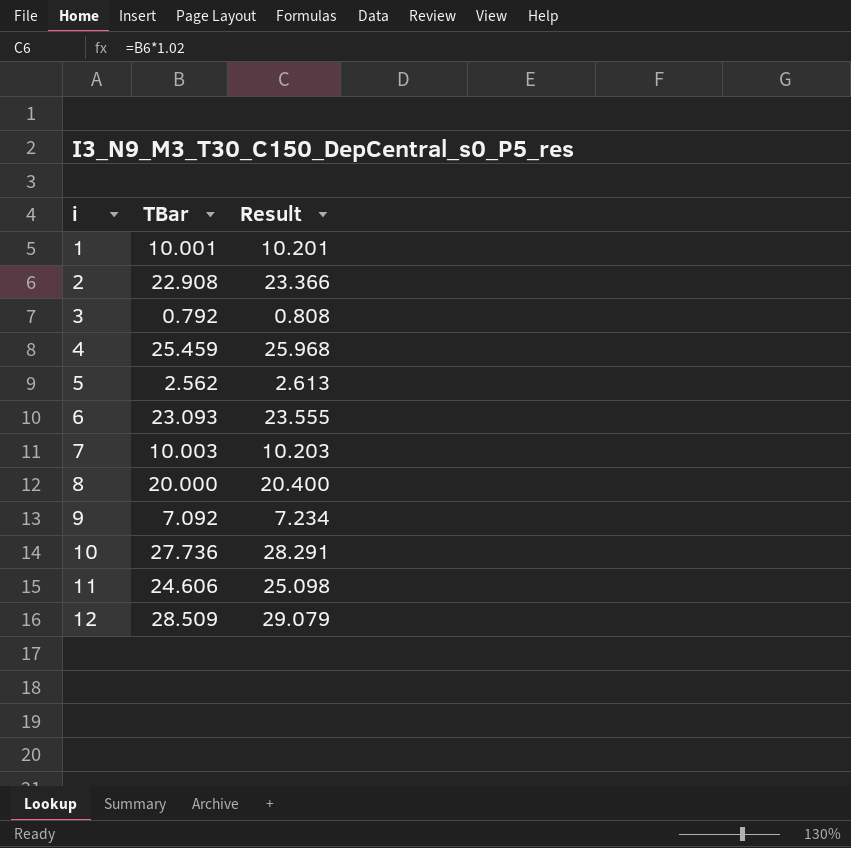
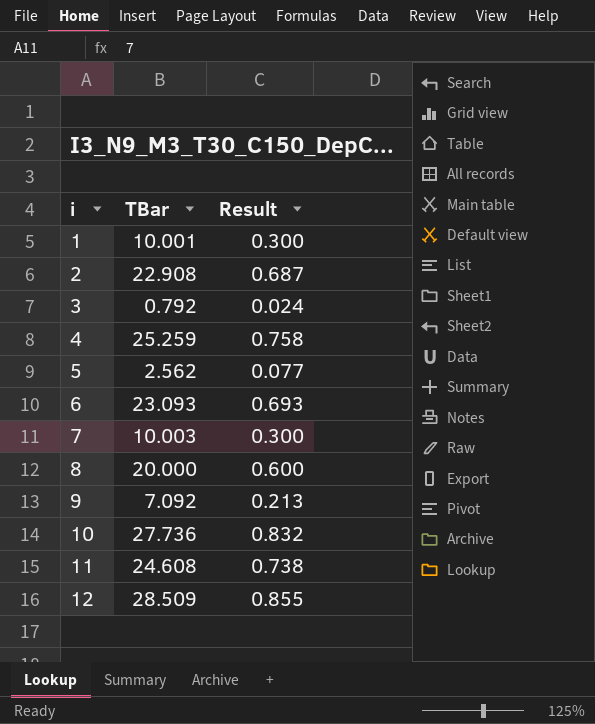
column Result | formula: [TBar] * 1.02 -> [TBar] * 0.03
4 | TBar: 25.459 -> 25.259
11 | TBar: 24.606 -> 24.608

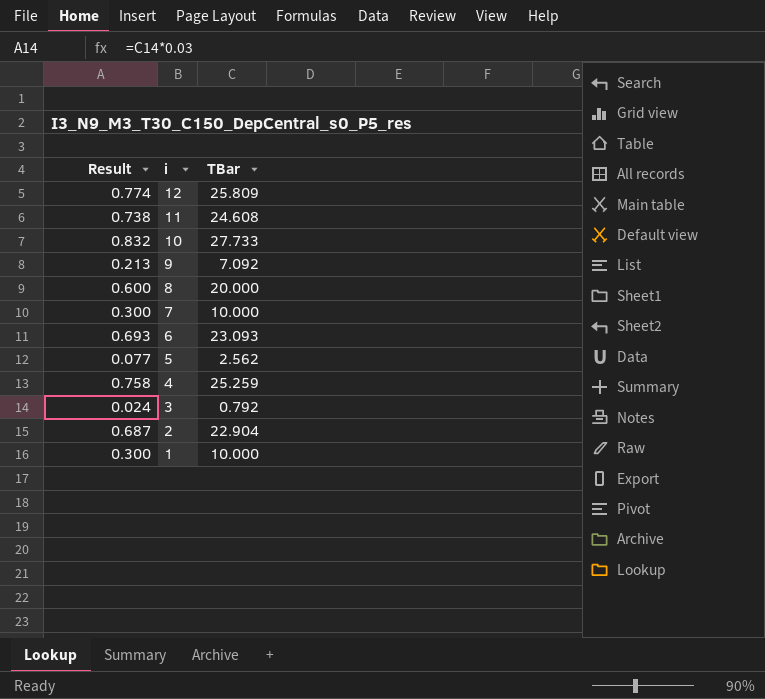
row order: i ascending -> i descending
column Result | position: 3 -> 1
12 | Result: 0.855 -> 0.774
12 | TBar: 28.509 -> 25.809
10 | TBar: 27.736 -> 27.733
7 | TBar: 10.003 -> 10.000
2 | TBar: 22.908 -> 22.904
1 | TBar: 10.001 -> 10.000

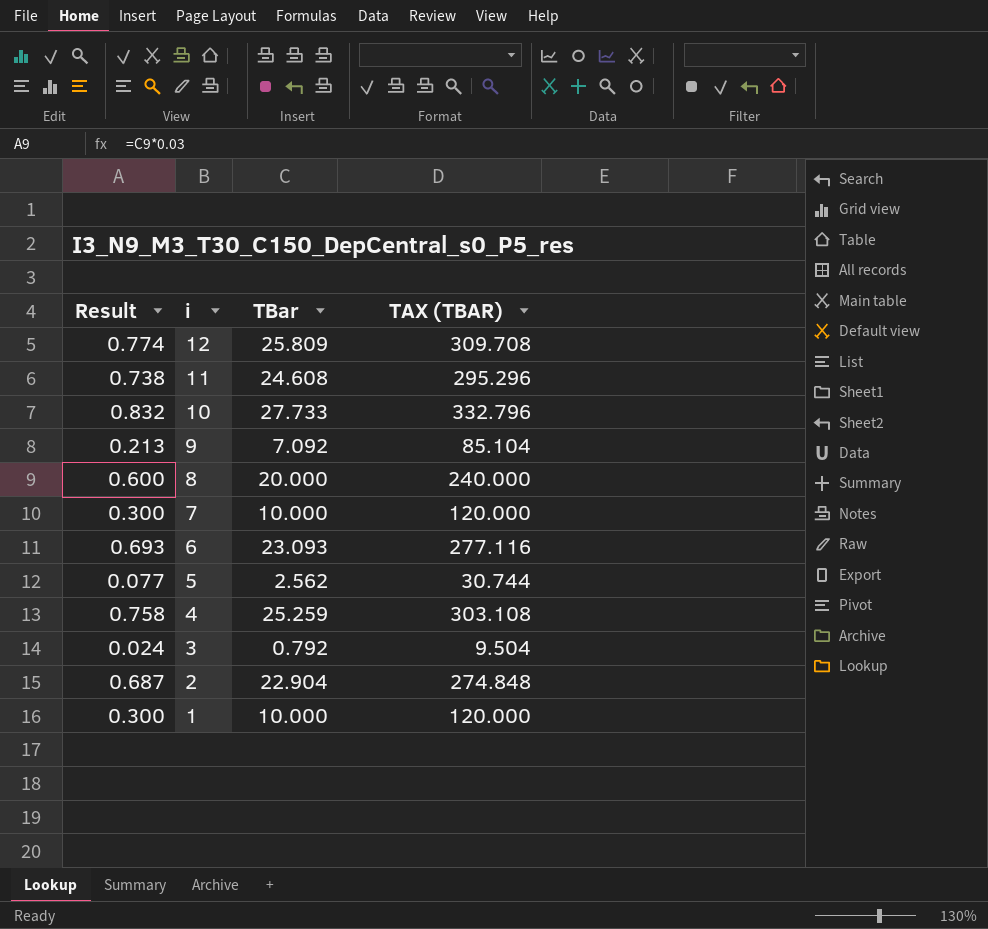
column TAX (TBAR) | formula: none -> [TBar] * 12

